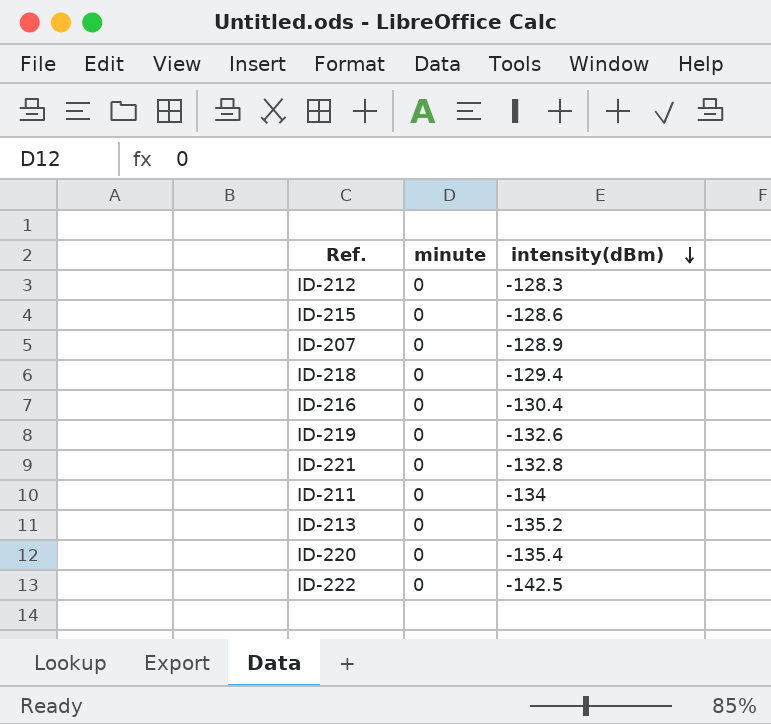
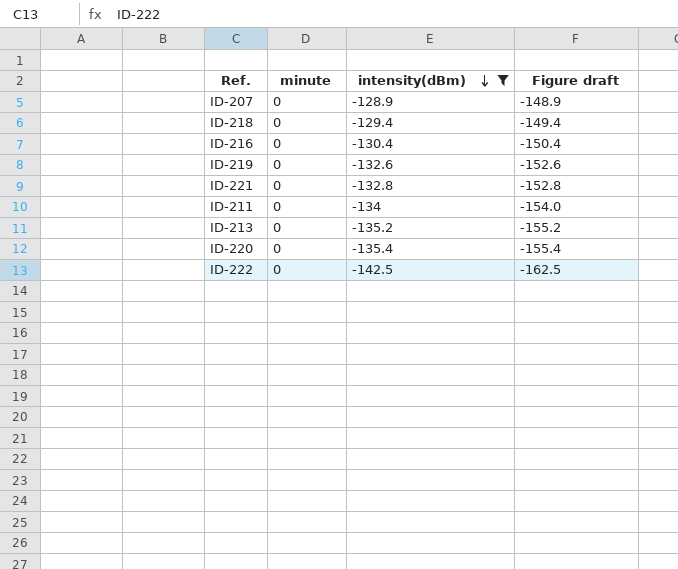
filter: none -> intensity(dBm) <= -128.9
column Figure draft | formula: none -> [intensity(dBm)] - 20

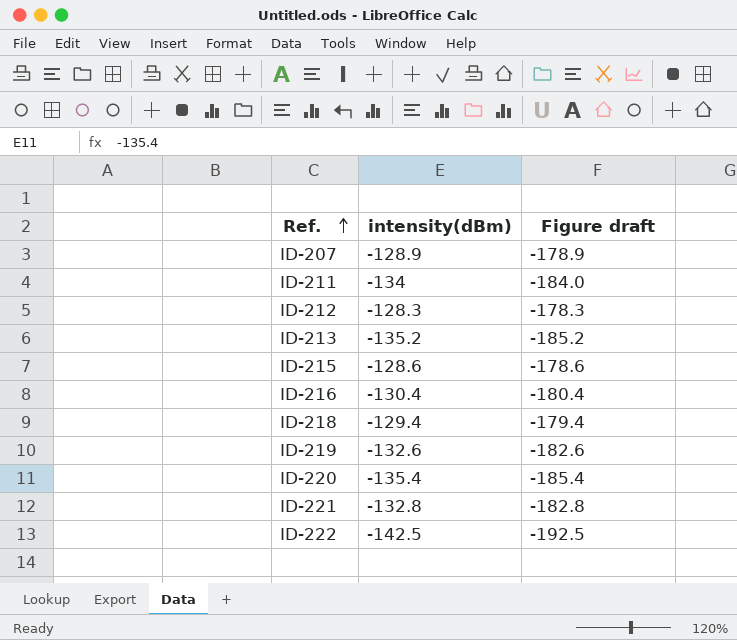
filter: intensity(dBm) <= -128.9 -> none
row order: intensity(dBm) descending -> Ref. ascending
column minute | position: 2 -> none
column Figure draft | formula: [intensity(dBm)] - 20 -> [intensity(dBm)] - 50

